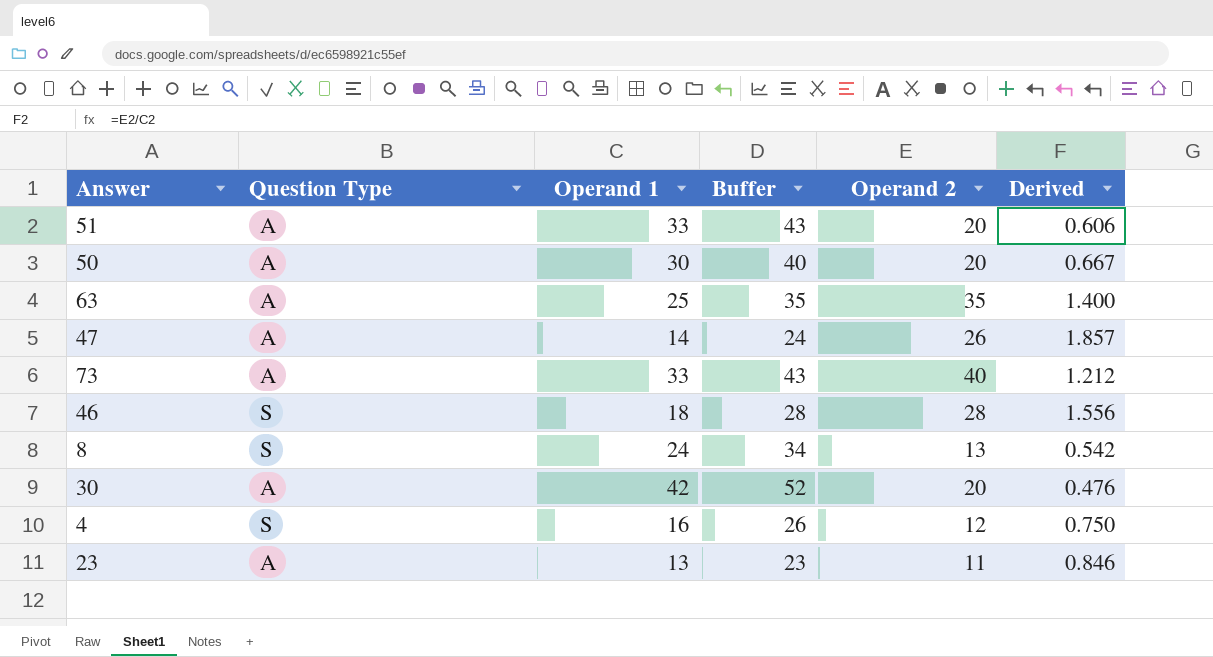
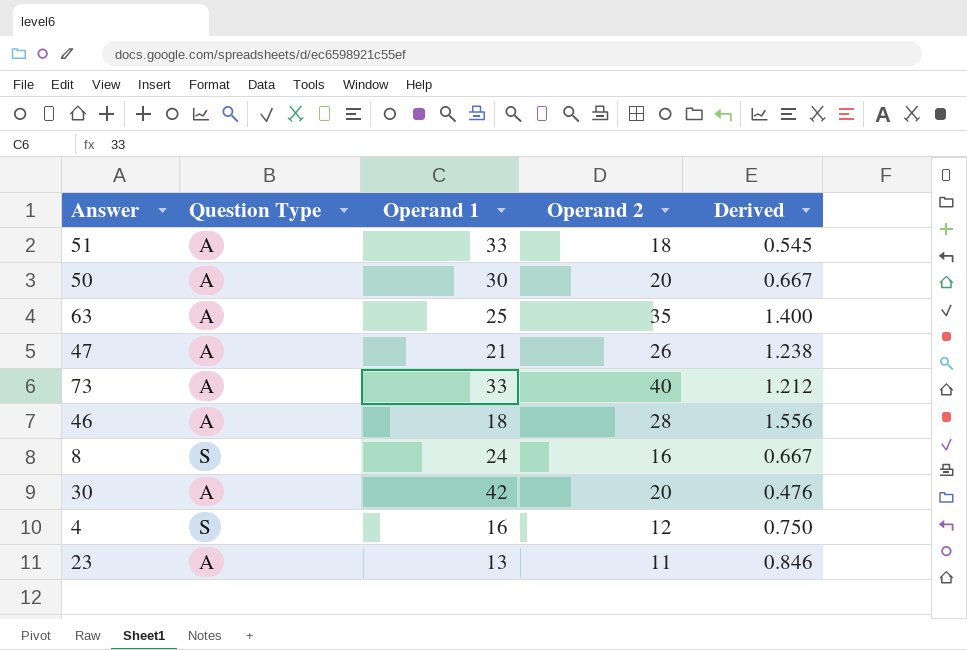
column Buffer | formula: [Operand 1] + 10 -> none
51 | Operand 2: 20 -> 18
51 | Derived: 0.606 -> 0.545
47 | Operand 1: 14 -> 21
47 | Derived: 1.857 -> 1.238
46 | Question Type: S -> A
8 | Operand 2: 13 -> 16
8 | Derived: 0.542 -> 0.667

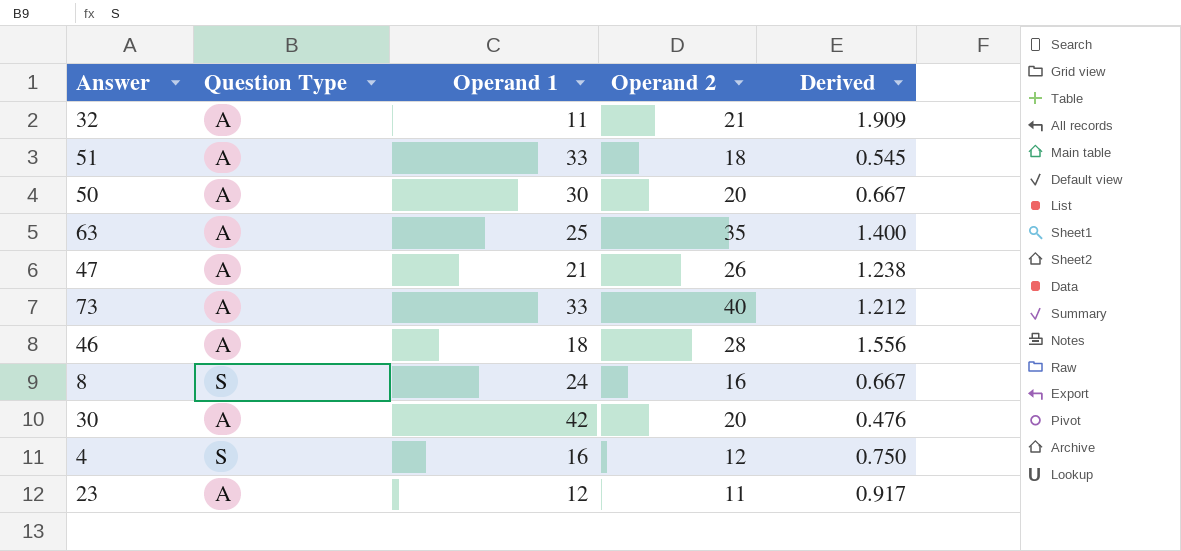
row 32: none -> A | 11 | 21 | 1.909
23 | Operand 1: 13 -> 12
23 | Derived: 0.846 -> 0.917

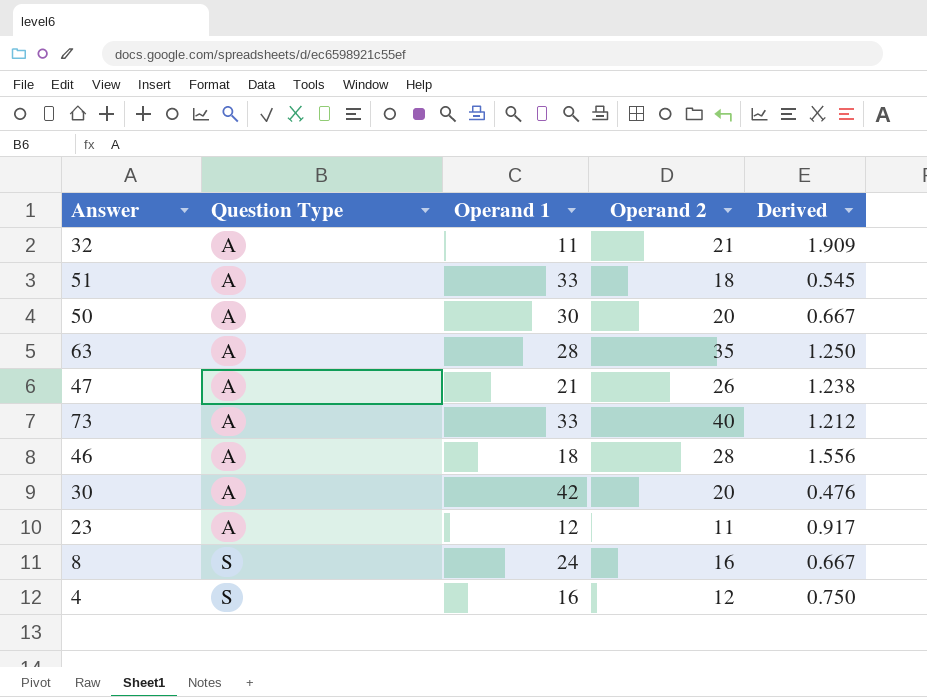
row order: none -> Question Type ascending
63 | Operand 1: 25 -> 28
63 | Derived: 1.400 -> 1.250

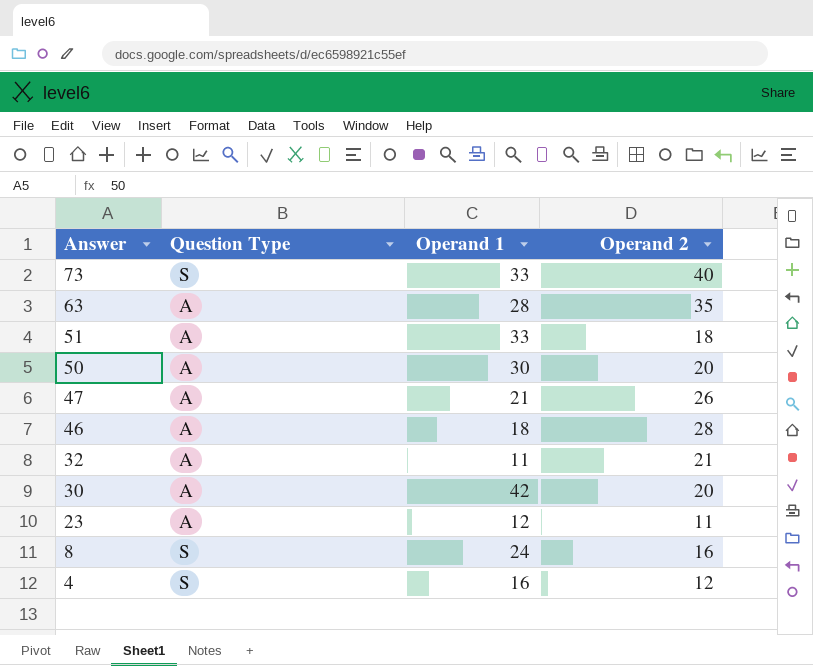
row order: Question Type ascending -> Answer descending
column Derived | formula: [Operand 2] / [Operand 1] -> none
73 | Question Type: A -> S

